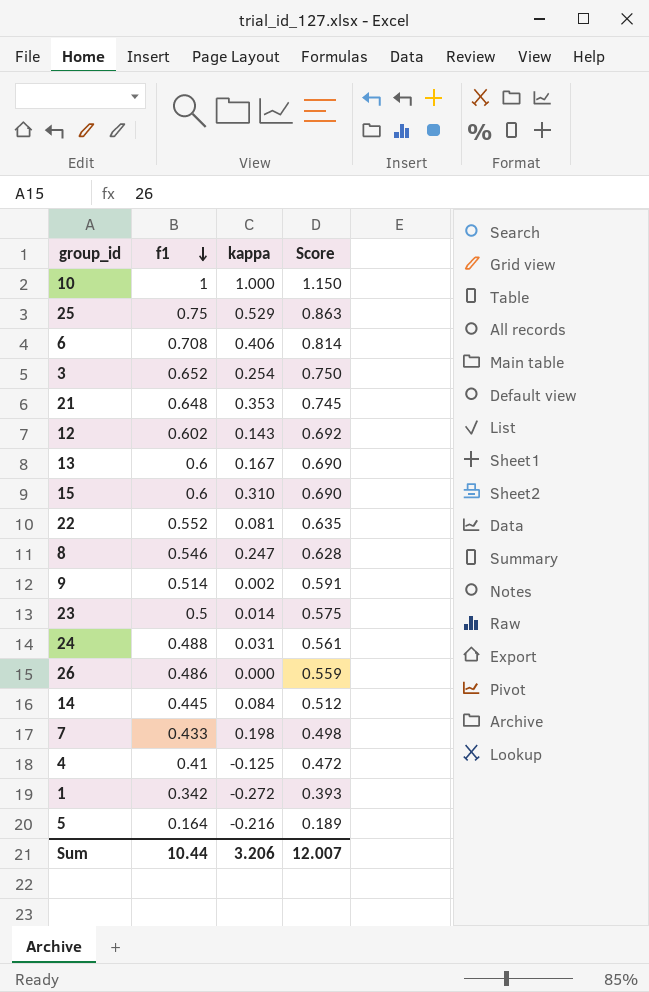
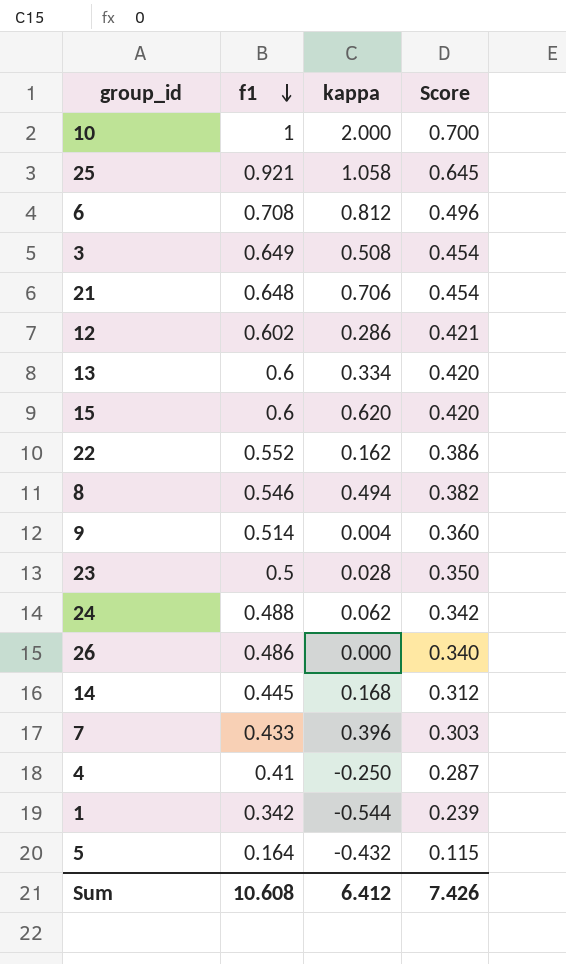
column Score | formula: [f1] * 1.15 -> [f1] * 0.7
10 | kappa: 1.000 -> 2.000
25 | f1: 0.75 -> 0.921
25 | kappa: 0.529 -> 1.058
6 | kappa: 0.406 -> 0.812
3 | f1: 0.652 -> 0.649
3 | kappa: 0.254 -> 0.508
21 | kappa: 0.353 -> 0.706
12 | kappa: 0.143 -> 0.286
13 | kappa: 0.167 -> 0.334
15 | kappa: 0.310 -> 0.620
22 | kappa: 0.081 -> 0.162
8 | kappa: 0.247 -> 0.494
9 | kappa: 0.002 -> 0.004
23 | kappa: 0.014 -> 0.028
24 | kappa: 0.031 -> 0.062
14 | kappa: 0.084 -> 0.168
7 | kappa: 0.198 -> 0.396
4 | kappa: -0.125 -> -0.250
1 | kappa: -0.272 -> -0.544
5 | kappa: -0.216 -> -0.432
Sum | f1: 10.44 -> 10.608
Sum | kappa: 3.206 -> 6.412
Sum | Score: 12.007 -> 7.426

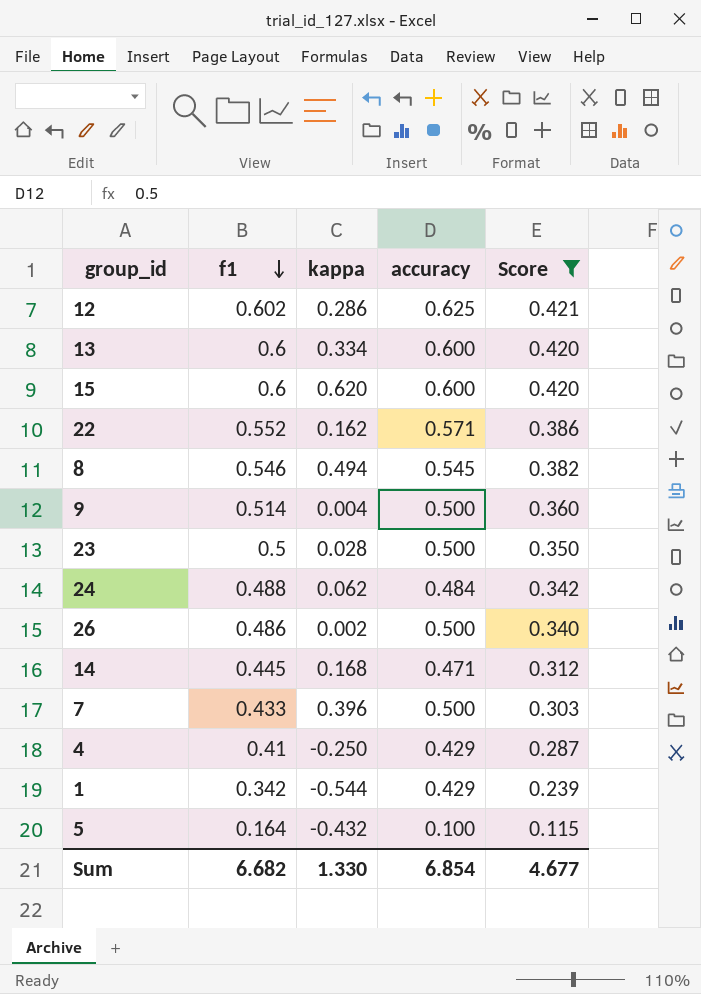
filter: none -> Score <= 0.421
column accuracy | position: none -> 4
26 | kappa: 0.000 -> 0.002
Sum | f1: 10.608 -> 6.682
Sum | kappa: 6.412 -> 1.330
Sum | Score: 7.426 -> 4.677

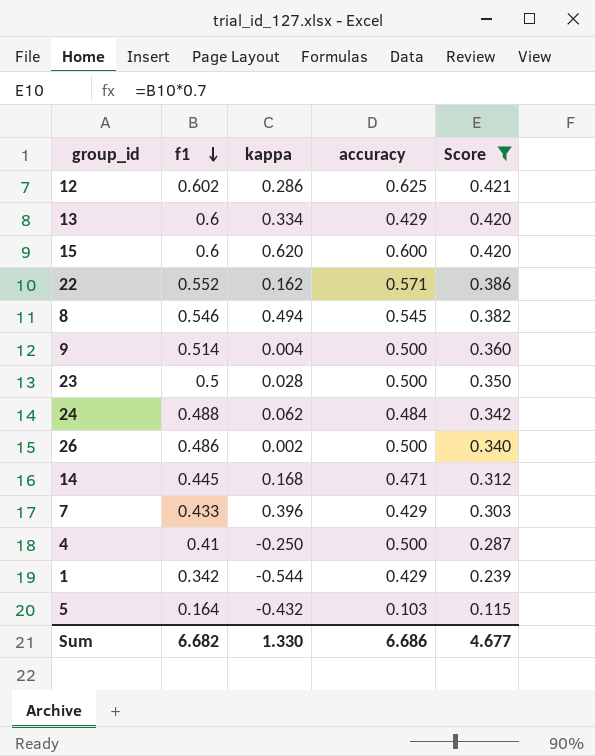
13 | accuracy: 0.600 -> 0.429
7 | accuracy: 0.500 -> 0.429
4 | accuracy: 0.429 -> 0.500
5 | accuracy: 0.100 -> 0.103
Sum | accuracy: 6.854 -> 6.686

